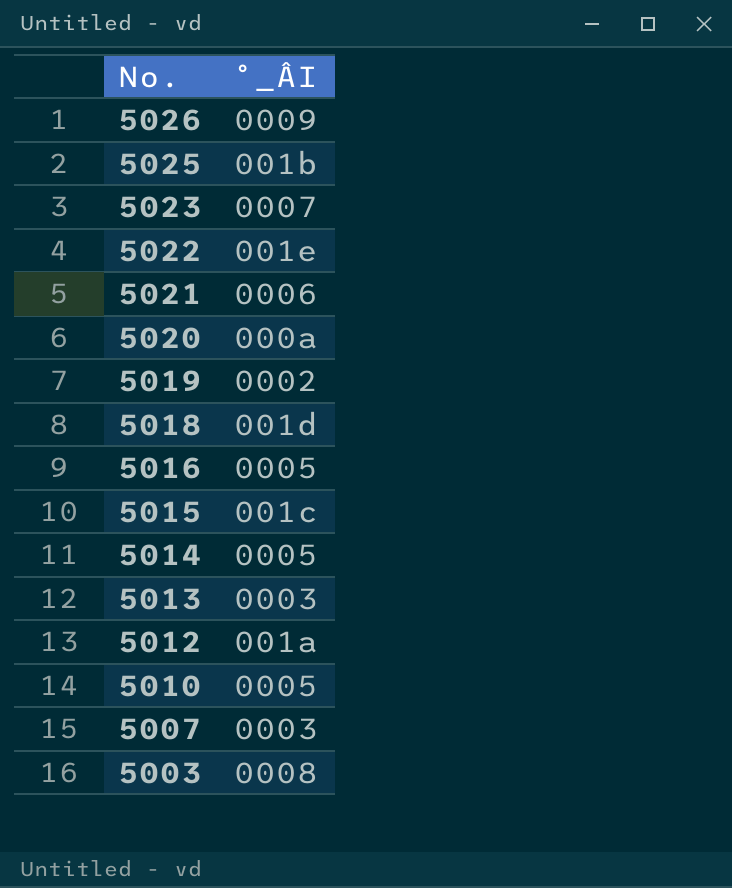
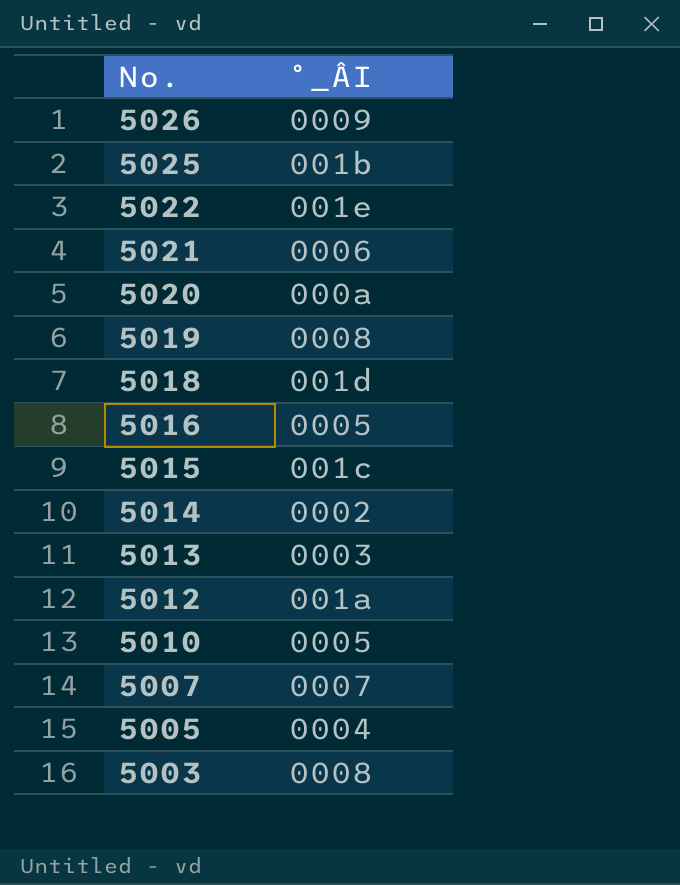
row 5023: 0007 -> none
5019 | °_ÂI: 0002 -> 0008
5014 | °_ÂI: 0005 -> 0002
5007 | °_ÂI: 0003 -> 0007
row 5005: none -> 0004

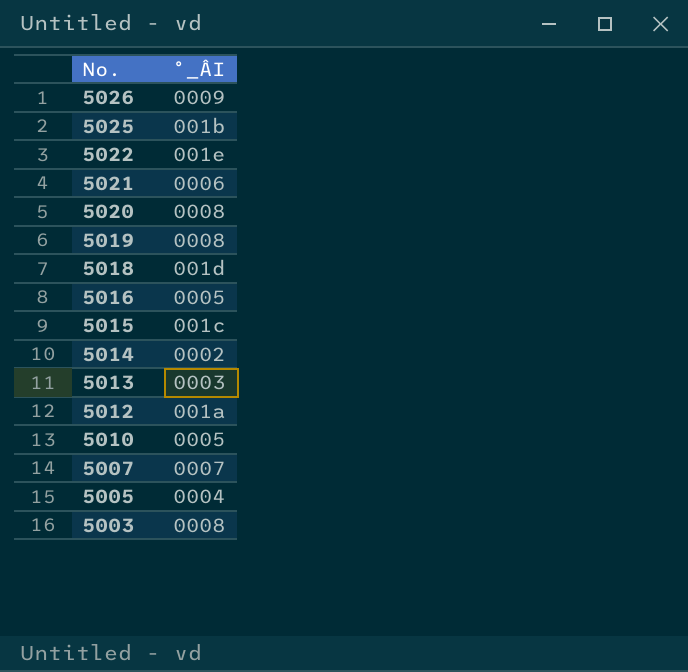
5020 | °_ÂI: 000a -> 0008

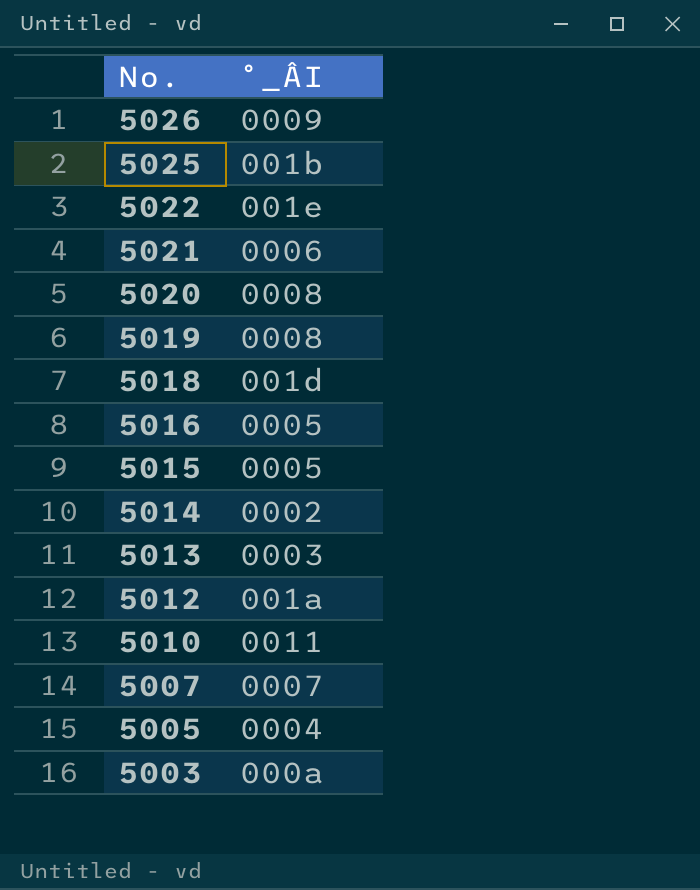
5015 | °_ÂI: 001c -> 0005
5010 | °_ÂI: 0005 -> 0011
5003 | °_ÂI: 0008 -> 000a

